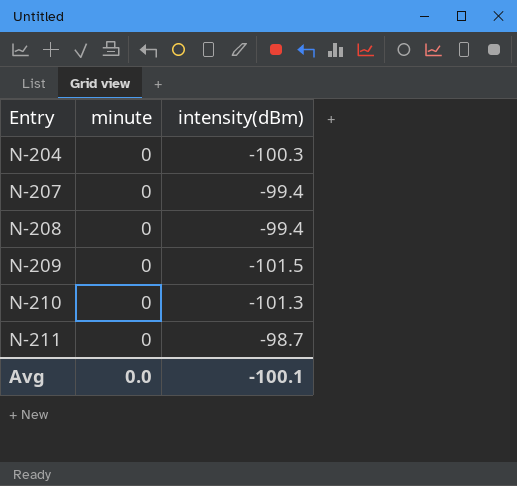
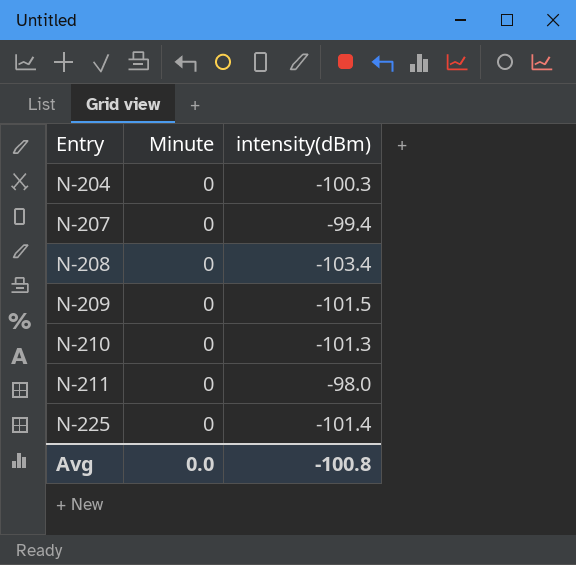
column name: minute -> Minute
N-208 | intensity(dBm): -99.4 -> -103.4
N-211 | intensity(dBm): -98.7 -> -98.0
row N-225: none -> 0 | -101.4
Avg | intensity(dBm): -100.1 -> -100.8

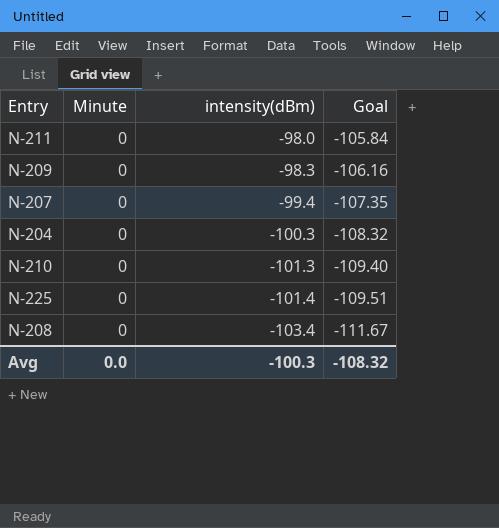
row order: Entry ascending -> intensity(dBm) descending
column Goal | formula: none -> [intensity(dBm)] * 1.08
N-209 | intensity(dBm): -101.5 -> -98.3
Avg | intensity(dBm): -100.8 -> -100.3

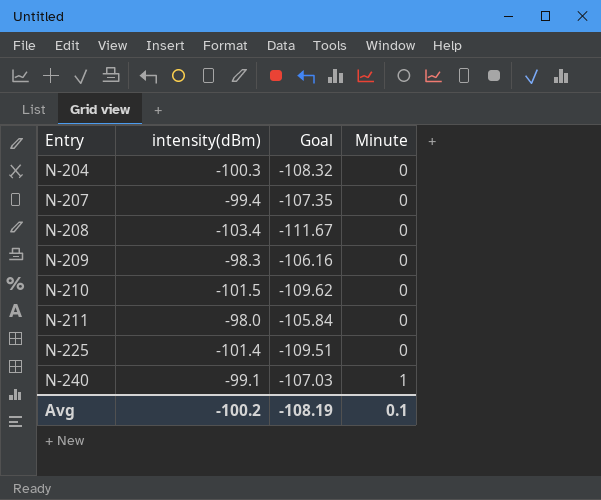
row order: intensity(dBm) descending -> Entry ascending
column Minute | position: 2 -> 4
N-210 | intensity(dBm): -101.3 -> -101.5
N-210 | Goal: -109.40 -> -109.62
row N-240: none -> -99.1 | -107.03 | 1
Avg | intensity(dBm): -100.3 -> -100.2
Avg | Goal: -108.32 -> -108.19
Avg | Minute: 0.0 -> 0.1

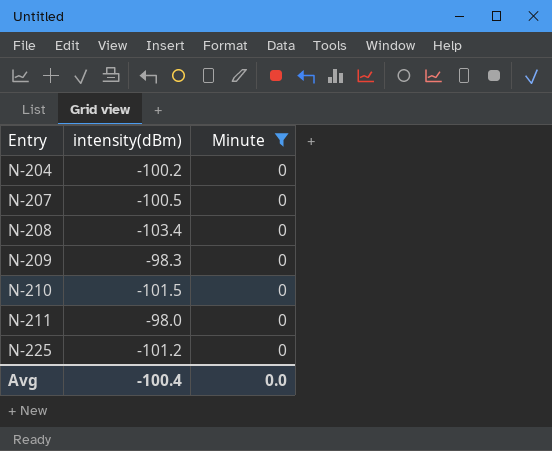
filter: none -> Minute = 0
column Goal | formula: [intensity(dBm)] * 1.08 -> none
N-204 | intensity(dBm): -100.3 -> -100.2
N-207 | intensity(dBm): -99.4 -> -100.5
N-225 | intensity(dBm): -101.4 -> -101.2
Avg | intensity(dBm): -100.2 -> -100.4
Avg | Minute: 0.1 -> 0.0

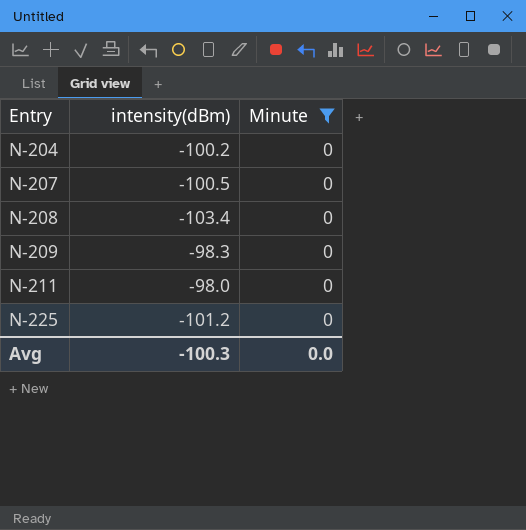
row N-210: -101.5 | 0 -> none
Avg | intensity(dBm): -100.4 -> -100.3

